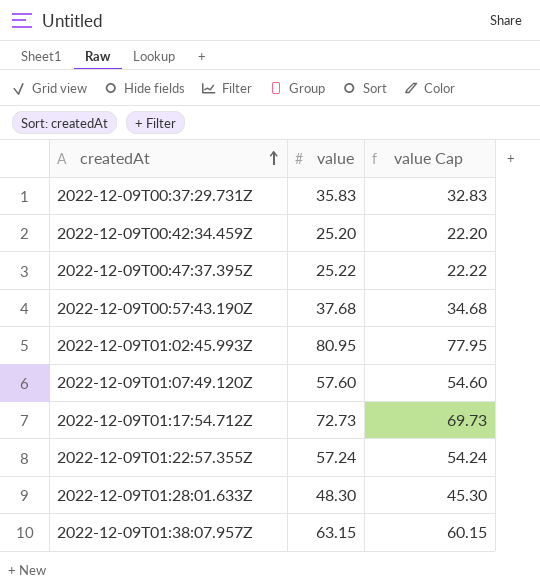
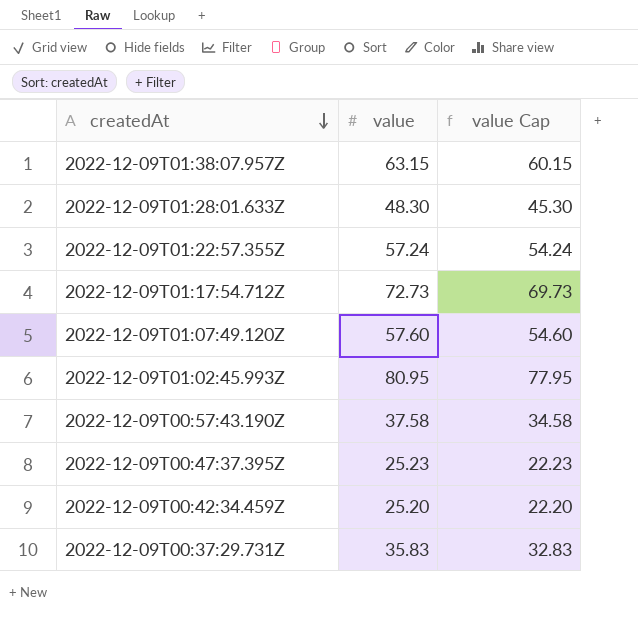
row order: createdAt ascending -> createdAt descending
2022-12-09T00:57:43.190Z | value: 37.68 -> 37.58
2022-12-09T00:57:43.190Z | value Cap: 34.68 -> 34.58
2022-12-09T00:47:37.395Z | value: 25.22 -> 25.23
2022-12-09T00:47:37.395Z | value Cap: 22.22 -> 22.23

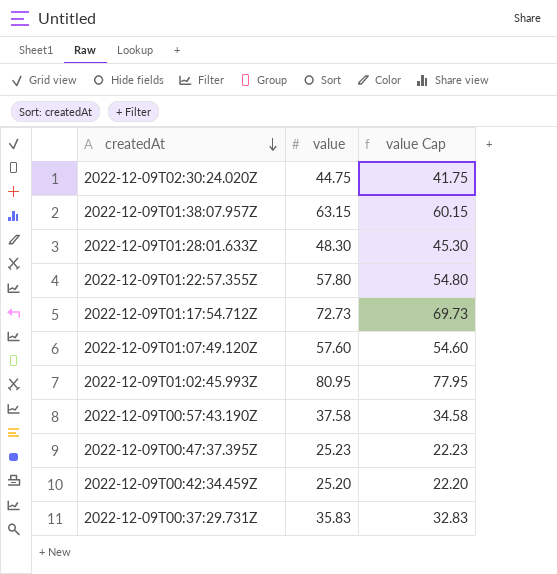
row 2022-12-09T02:30:24.020Z: none -> 44.75 | 41.75
2022-12-09T01:22:57.355Z | value: 57.24 -> 57.80
2022-12-09T01:22:57.355Z | value Cap: 54.24 -> 54.80

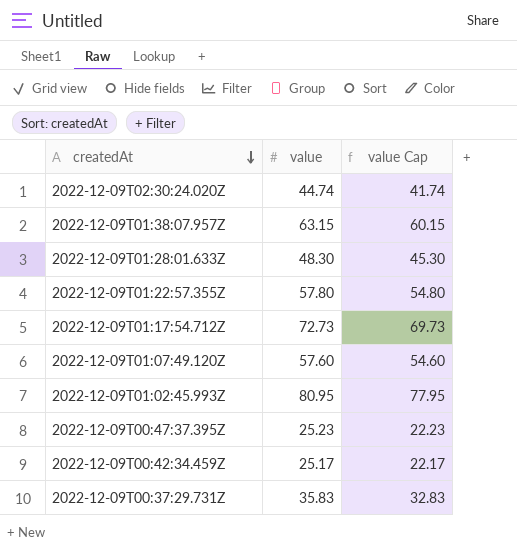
row 2022-12-09T00:57:43.190Z: 37.58 | 34.58 -> none
2022-12-09T02:30:24.020Z | value: 44.75 -> 44.74
2022-12-09T02:30:24.020Z | value Cap: 41.75 -> 41.74
2022-12-09T00:42:34.459Z | value: 25.20 -> 25.17
2022-12-09T00:42:34.459Z | value Cap: 22.20 -> 22.17

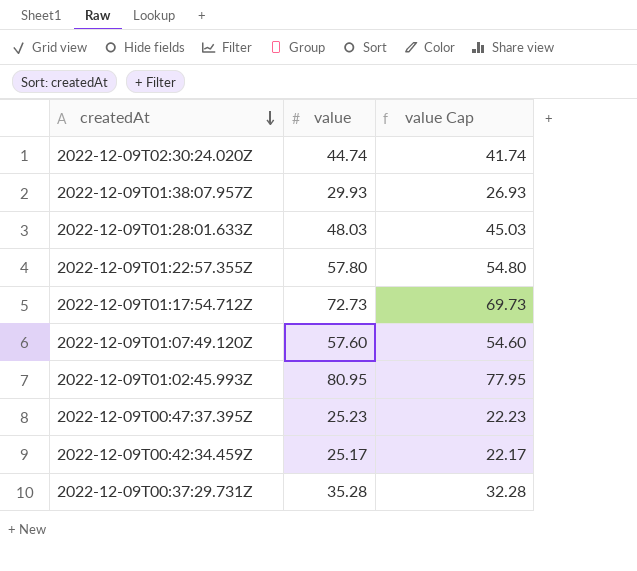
2022-12-09T01:38:07.957Z | value: 63.15 -> 29.93
2022-12-09T01:38:07.957Z | value Cap: 60.15 -> 26.93
2022-12-09T01:28:01.633Z | value: 48.30 -> 48.03
2022-12-09T01:28:01.633Z | value Cap: 45.30 -> 45.03
2022-12-09T00:37:29.731Z | value: 35.83 -> 35.28
2022-12-09T00:37:29.731Z | value Cap: 32.83 -> 32.28

